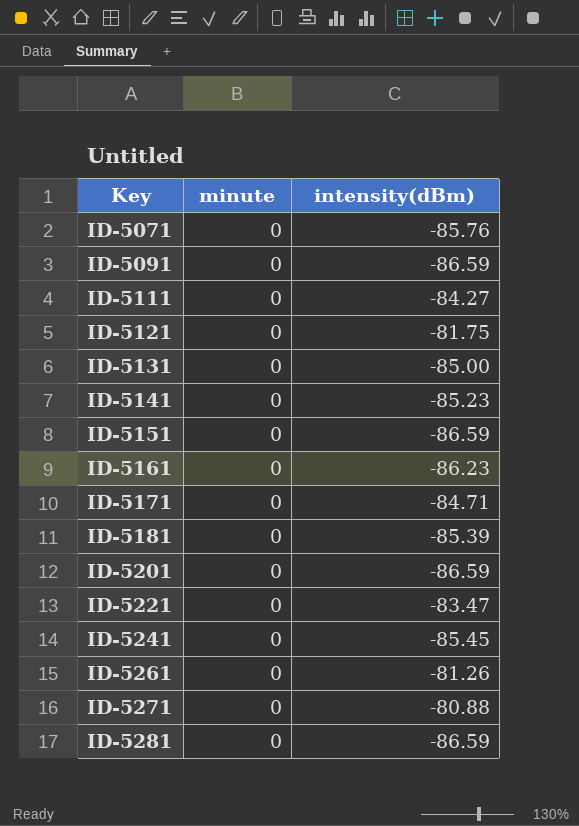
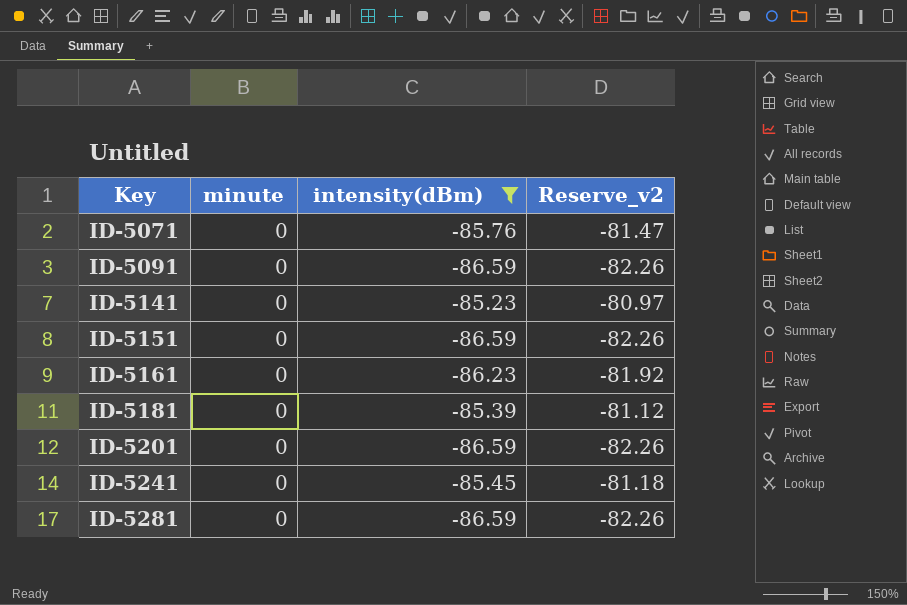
filter: none -> intensity(dBm) <= -85.23
column Reserve_v2 | formula: none -> [intensity(dBm)] * 0.95

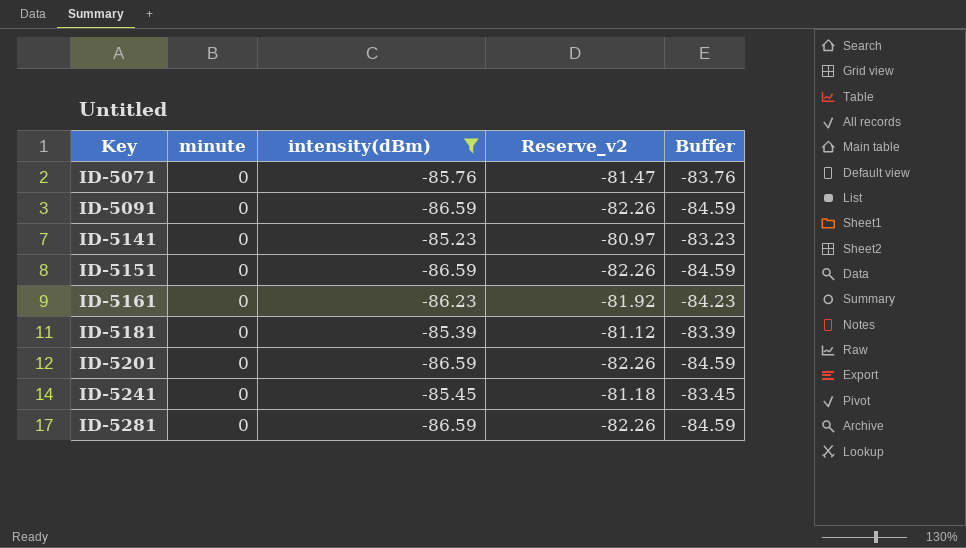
column Buffer | formula: none -> [intensity(dBm)] + 2

